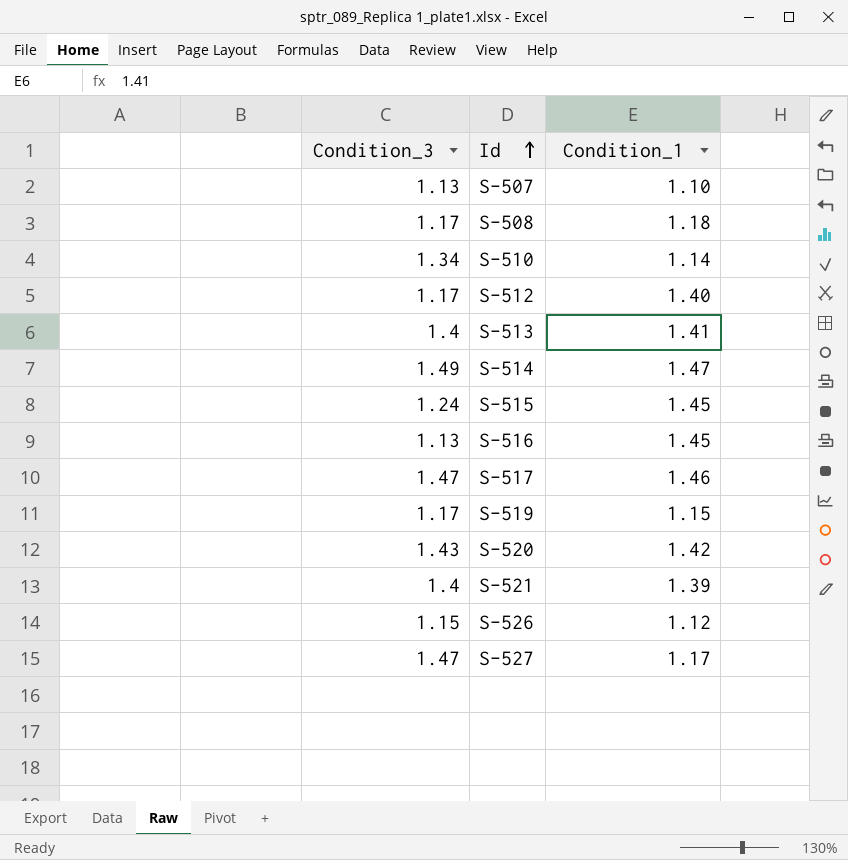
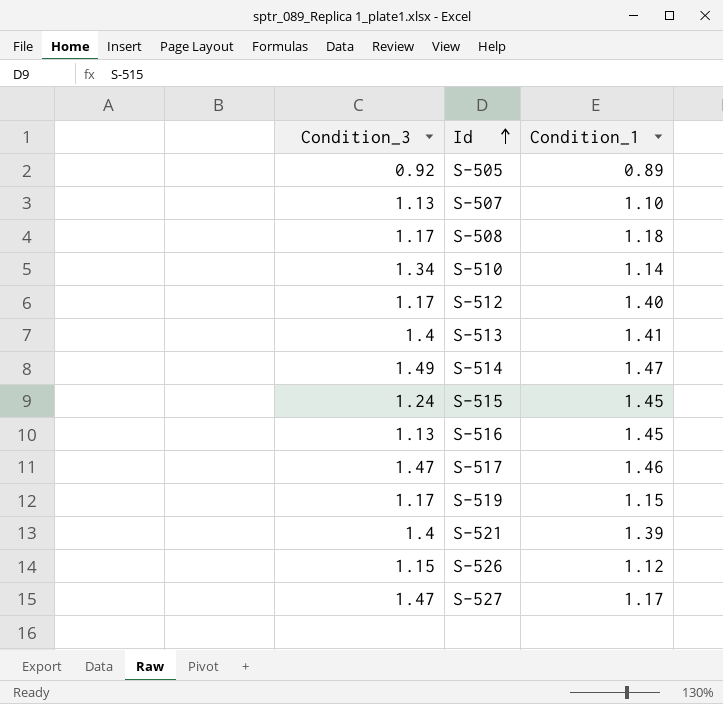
row S-520: 1.43 | 1.42 -> none
row S-505: none -> 0.92 | 0.89

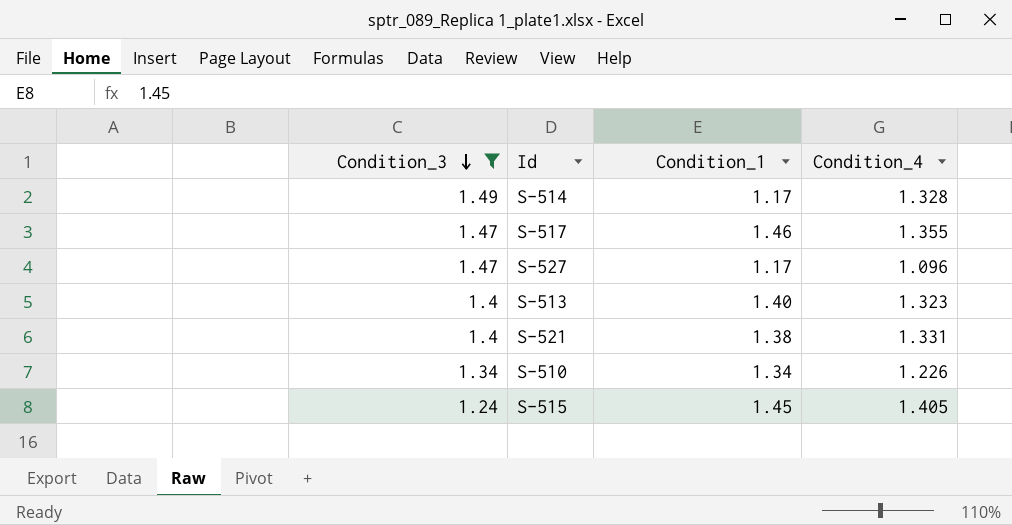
filter: none -> Condition_3 >= 1.24
row order: Id ascending -> Condition_3 descending
column Condition_4 | position: none -> 4
S-514 | Condition_1: 1.47 -> 1.17
S-513 | Condition_1: 1.41 -> 1.40
S-521 | Condition_1: 1.39 -> 1.38
S-510 | Condition_1: 1.14 -> 1.34

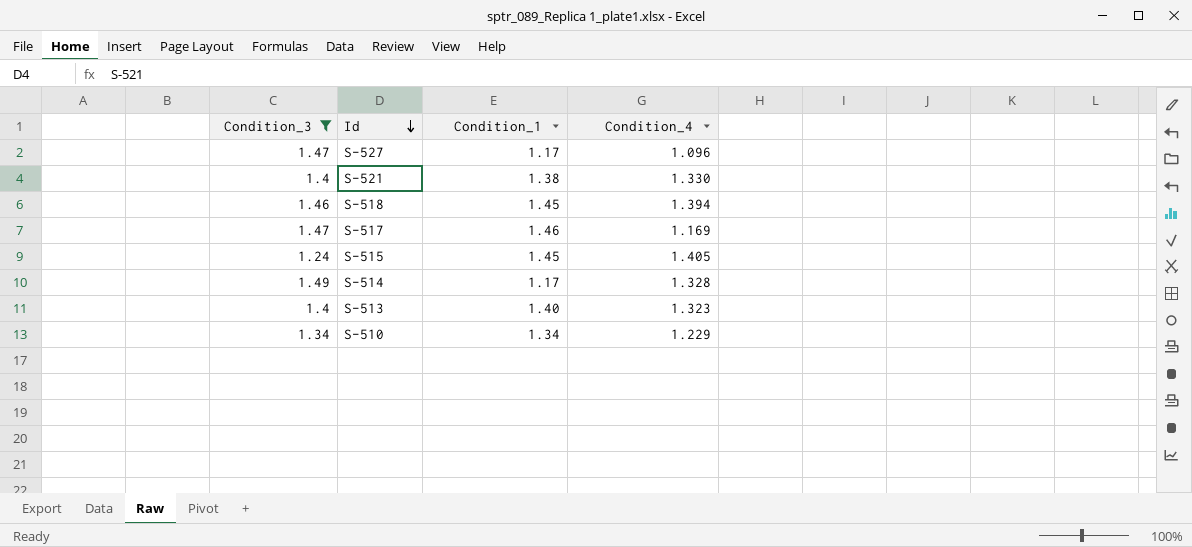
row order: Condition_3 descending -> Id descending
S-521 | Condition_4: 1.331 -> 1.330
row S-518: none -> 1.46 | 1.45 | 1.394
S-517 | Condition_4: 1.355 -> 1.169
S-510 | Condition_4: 1.226 -> 1.229

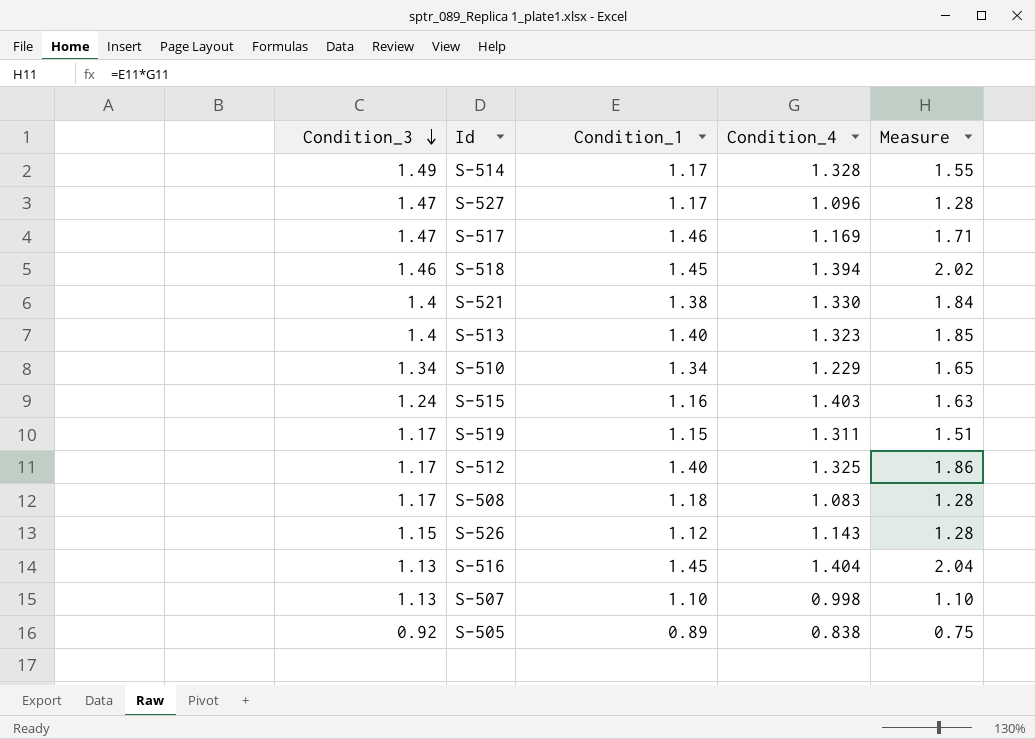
filter: Condition_3 >= 1.24 -> none
row order: Id descending -> Condition_3 descending
column Measure | formula: none -> [Condition_1] * [Condition_4]
S-515 | Condition_1: 1.45 -> 1.16
S-515 | Condition_4: 1.405 -> 1.403

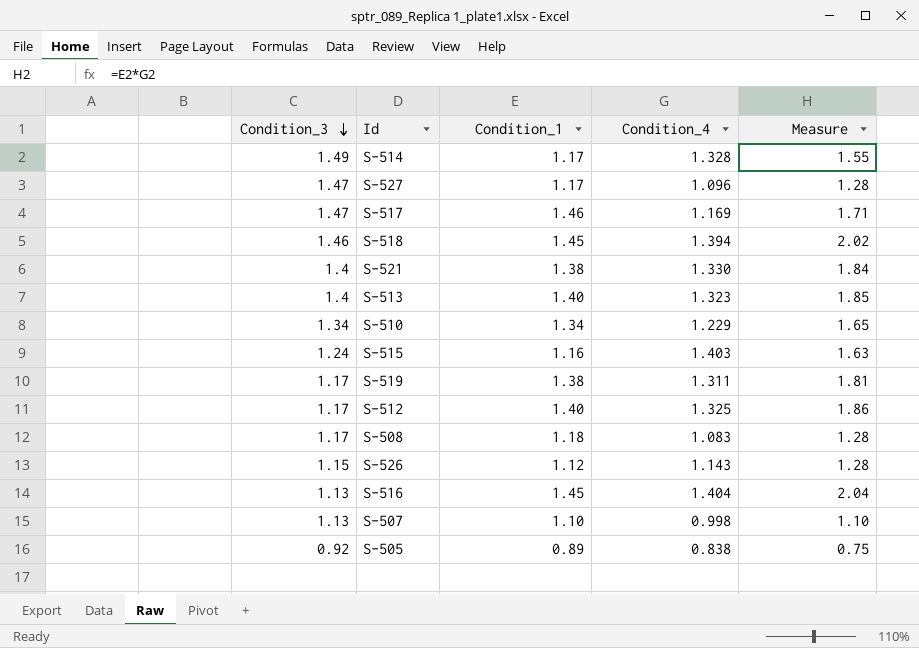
S-519 | Condition_1: 1.15 -> 1.38
S-519 | Measure: 1.51 -> 1.81

